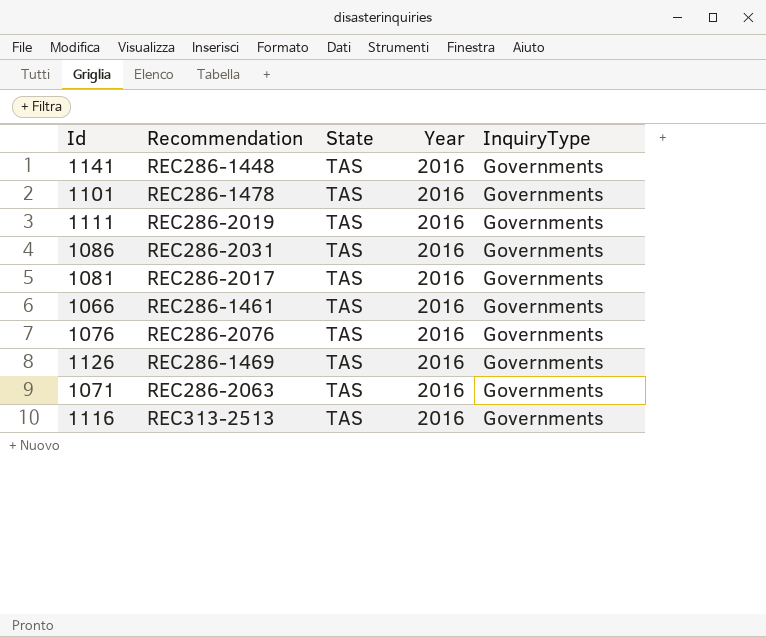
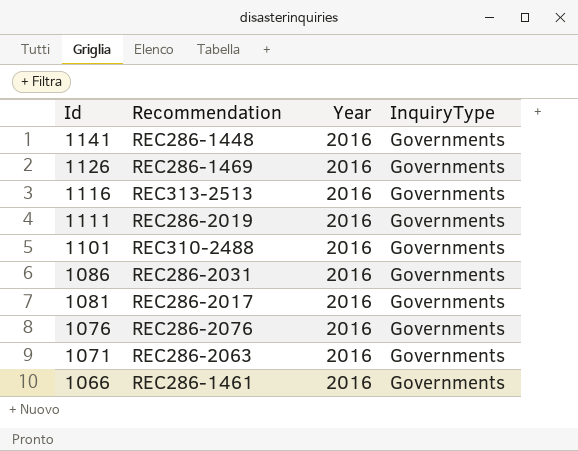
row order: none -> Id descending
column State | position: 3 -> none
1101 | Recommendation: REC286-1478 -> REC310-2488

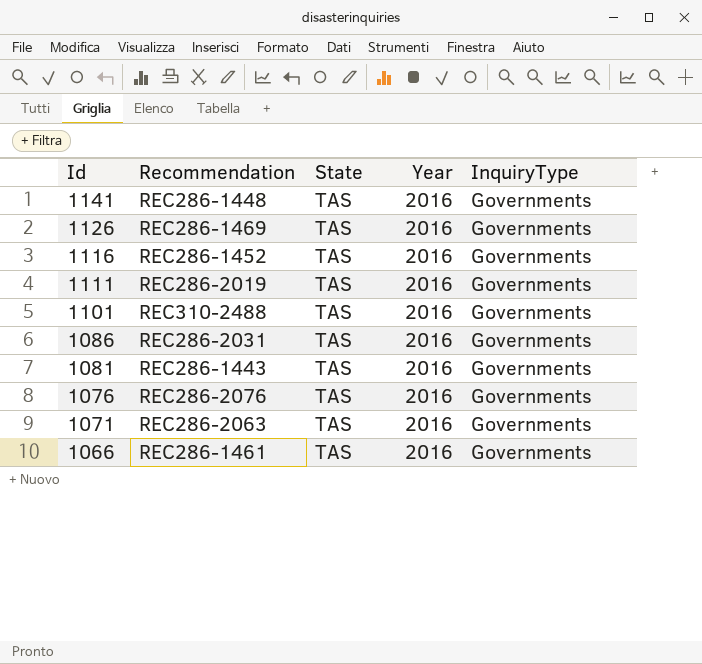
column State | position: none -> 3
1116 | Recommendation: REC313-2513 -> REC286-1452
1081 | Recommendation: REC286-2017 -> REC286-1443

